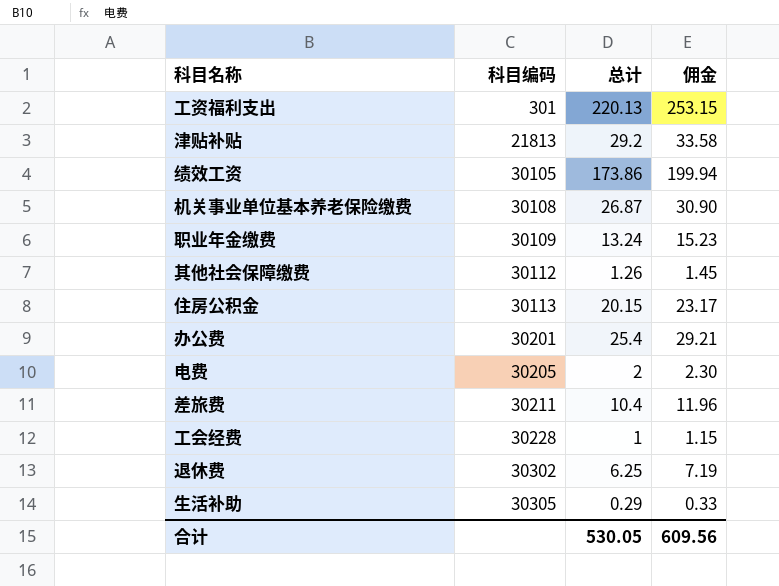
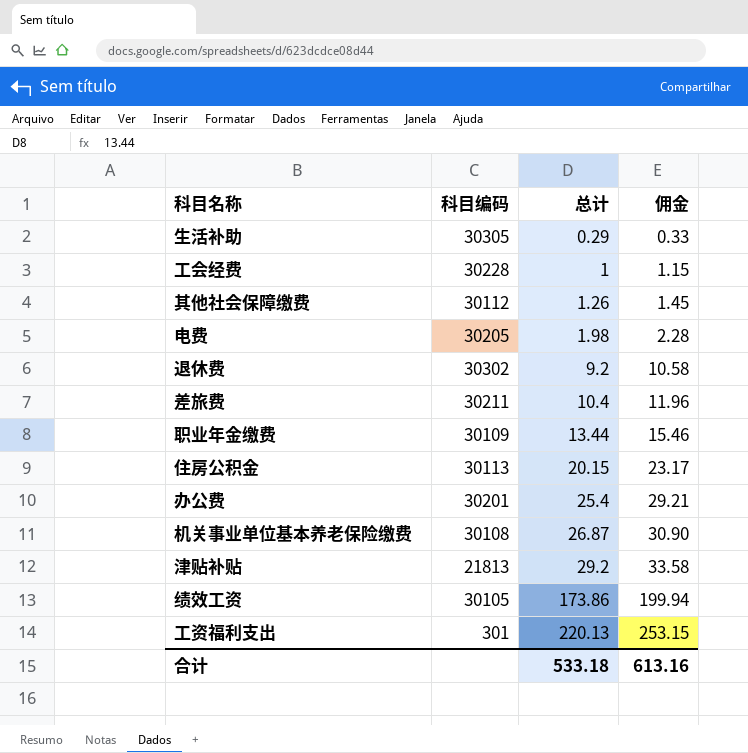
row order: 科目编码 ascending -> 总计 ascending
电费 | 总计: 2 -> 1.98
电费 | 佣金: 2.30 -> 2.28
退休费 | 总计: 6.25 -> 9.2
退休费 | 佣金: 7.19 -> 10.58
职业年金缴费 | 总计: 13.24 -> 13.44
职业年金缴费 | 佣金: 15.23 -> 15.46
合计 | 总计: 530.05 -> 533.18
合计 | 佣金: 609.56 -> 613.16

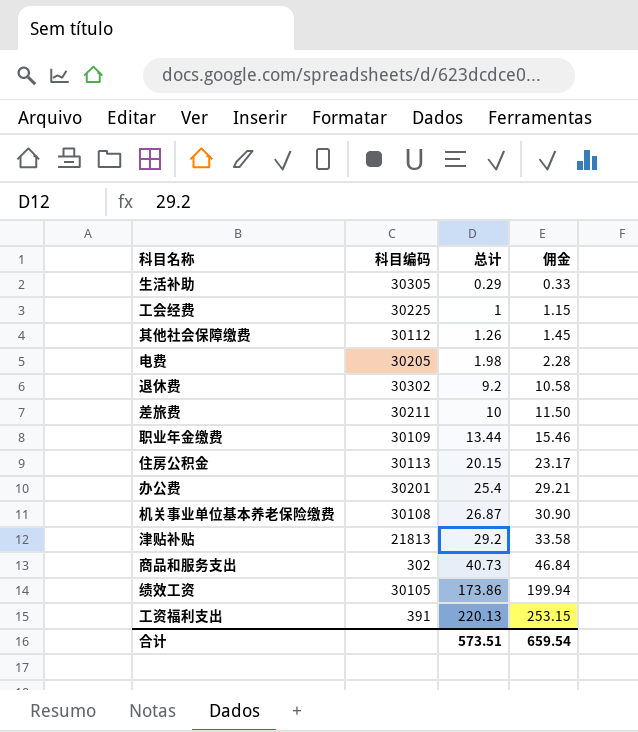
工会经费 | 科目编码: 30228 -> 30225
差旅费 | 总计: 10.4 -> 10
差旅费 | 佣金: 11.96 -> 11.50
row 商品和服务支出: none -> 302 | 40.73 | 46.84
工资福利支出 | 科目编码: 301 -> 391
合计 | 总计: 533.18 -> 573.51
合计 | 佣金: 613.16 -> 659.54

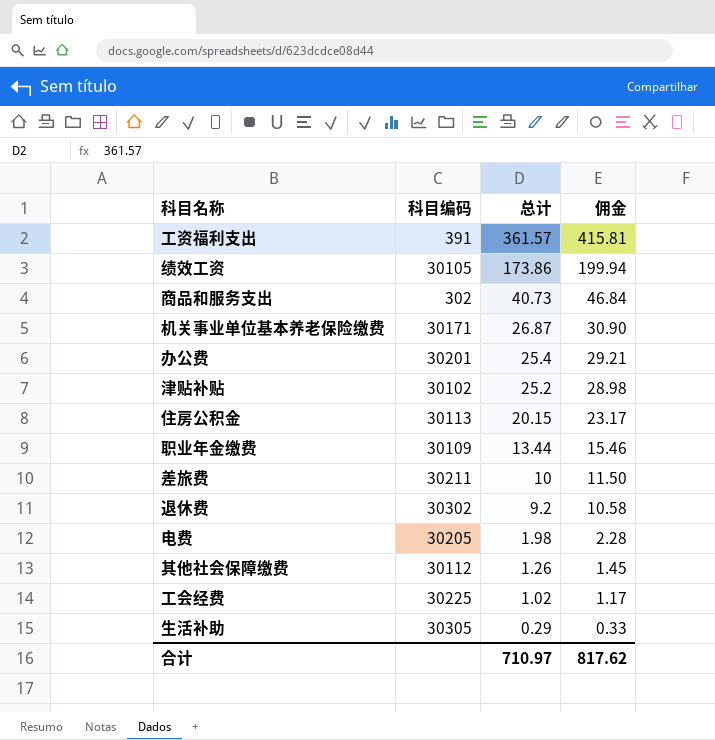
row order: 总计 ascending -> 总计 descending
工资福利支出 | 总计: 220.13 -> 361.57
工资福利支出 | 佣金: 253.15 -> 415.81
机关事业单位基本养老保险缴费 | 科目编码: 30108 -> 30171
津贴补贴 | 科目编码: 21813 -> 30102
津贴补贴 | 总计: 29.2 -> 25.2
津贴补贴 | 佣金: 33.58 -> 28.98
工会经费 | 总计: 1 -> 1.02
工会经费 | 佣金: 1.15 -> 1.17
合计 | 总计: 573.51 -> 710.97
合计 | 佣金: 659.54 -> 817.62

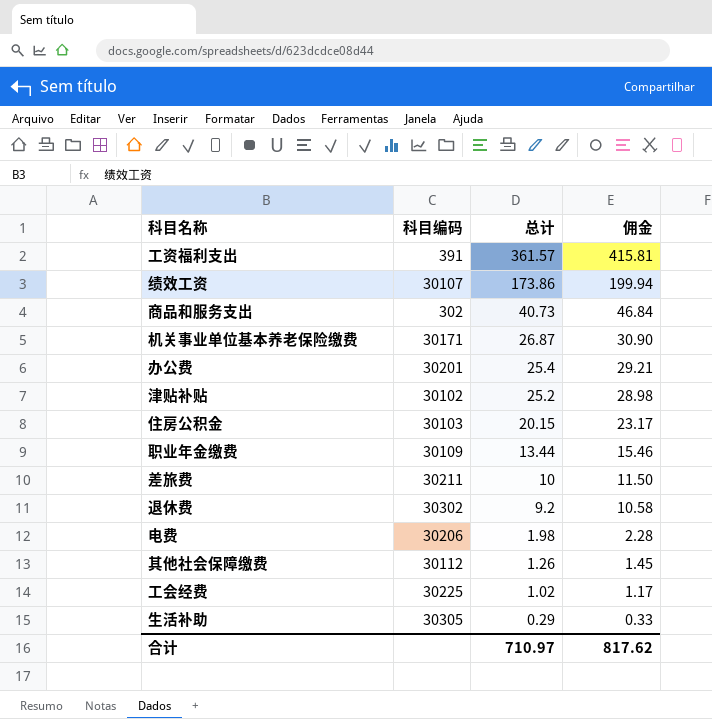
绩效工资 | 科目编码: 30105 -> 30107
住房公积金 | 科目编码: 30113 -> 30103
电费 | 科目编码: 30205 -> 30206

